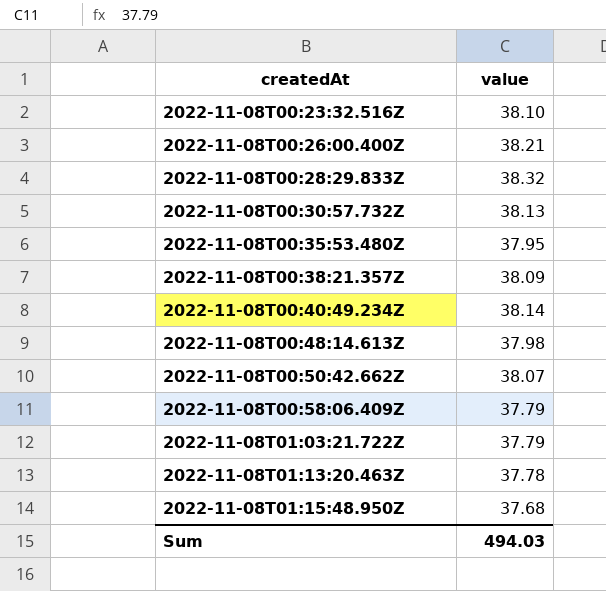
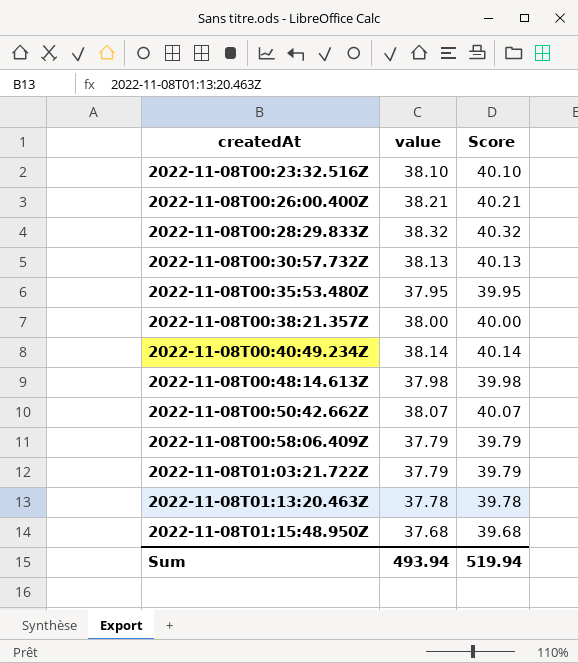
column Score | formula: none -> [value] + 2
2022-11-08T00:38:21.357Z | value: 38.09 -> 38.00
Sum | value: 494.03 -> 493.94

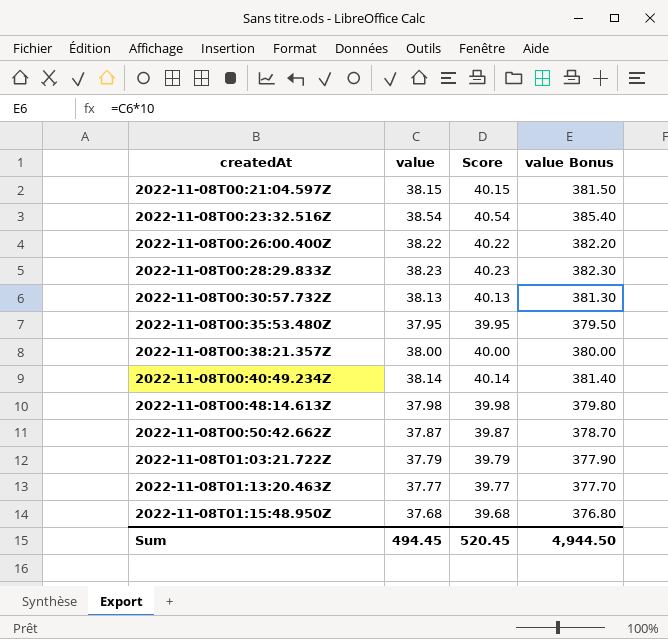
column value Bonus | formula: none -> [value] * 10
row 2022-11-08T00:58:06.409Z: 37.79 | 39.79 -> none
row 2022-11-08T00:21:04.597Z: none -> 38.15 | 40.15 | 381.50
2022-11-08T00:23:32.516Z | value: 38.10 -> 38.54
2022-11-08T00:23:32.516Z | Score: 40.10 -> 40.54
2022-11-08T00:26:00.400Z | value: 38.21 -> 38.22
2022-11-08T00:26:00.400Z | Score: 40.21 -> 40.22
2022-11-08T00:28:29.833Z | value: 38.32 -> 38.23
2022-11-08T00:28:29.833Z | Score: 40.32 -> 40.23
2022-11-08T00:50:42.662Z | value: 38.07 -> 37.87
2022-11-08T00:50:42.662Z | Score: 40.07 -> 39.87
2022-11-08T01:13:20.463Z | value: 37.78 -> 37.77
2022-11-08T01:13:20.463Z | Score: 39.78 -> 39.77
Sum | value: 493.94 -> 494.45
Sum | Score: 519.94 -> 520.45

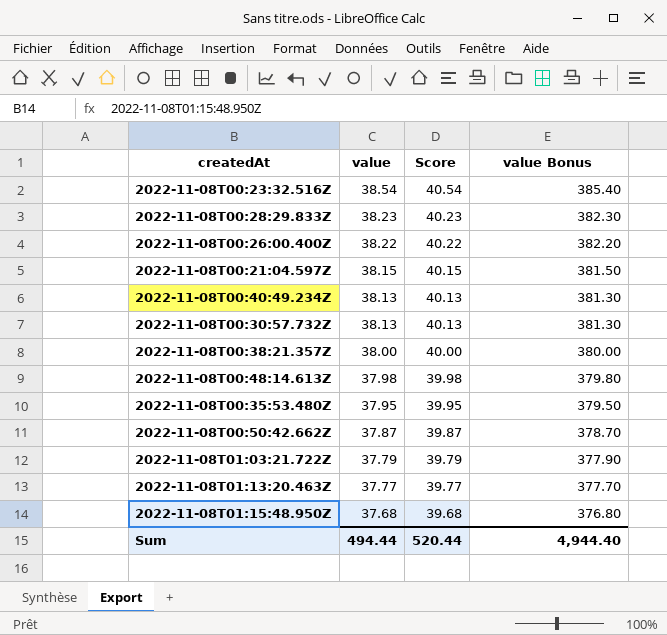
row order: createdAt ascending -> value descending
2022-11-08T00:40:49.234Z | value: 38.14 -> 38.13
2022-11-08T00:40:49.234Z | Score: 40.14 -> 40.13
2022-11-08T00:40:49.234Z | value Bonus: 381.40 -> 381.30
Sum | value: 494.45 -> 494.44
Sum | Score: 520.45 -> 520.44
Sum | value Bonus: 4,944.50 -> 4,944.40

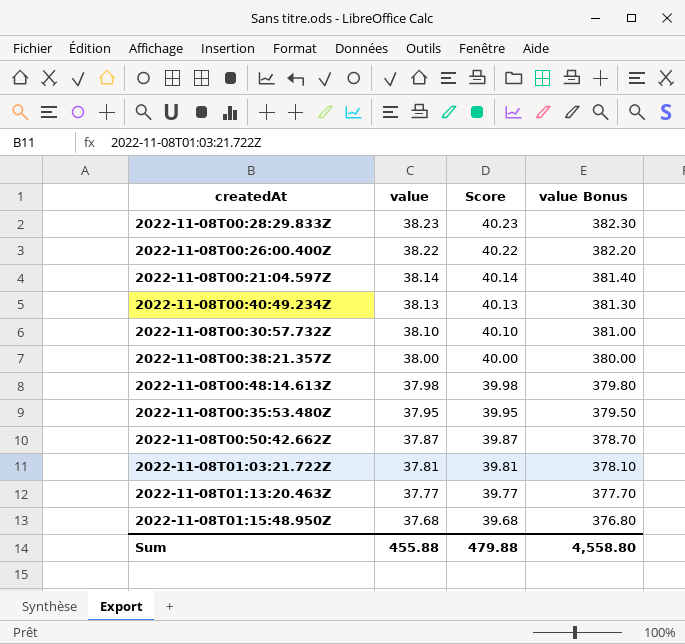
row 2022-11-08T00:23:32.516Z: 38.54 | 40.54 | 385.40 -> none
2022-11-08T00:21:04.597Z | value: 38.15 -> 38.14
2022-11-08T00:21:04.597Z | Score: 40.15 -> 40.14
2022-11-08T00:21:04.597Z | value Bonus: 381.50 -> 381.40
2022-11-08T00:30:57.732Z | value: 38.13 -> 38.10
2022-11-08T00:30:57.732Z | Score: 40.13 -> 40.10
2022-11-08T00:30:57.732Z | value Bonus: 381.30 -> 381.00
2022-11-08T01:03:21.722Z | value: 37.79 -> 37.81
2022-11-08T01:03:21.722Z | Score: 39.79 -> 39.81
2022-11-08T01:03:21.722Z | value Bonus: 377.90 -> 378.10
Sum | value: 494.44 -> 455.88
Sum | Score: 520.44 -> 479.88
Sum | value Bonus: 4,944.40 -> 4,558.80

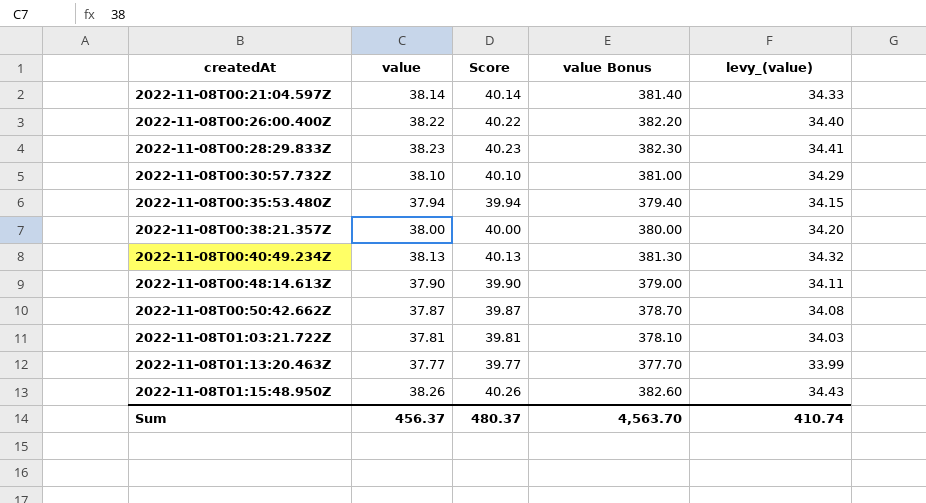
row order: value descending -> createdAt ascending
column levy_(value) | formula: none -> [value] * 0.9
2022-11-08T00:35:53.480Z | value: 37.95 -> 37.94
2022-11-08T00:35:53.480Z | Score: 39.95 -> 39.94
2022-11-08T00:35:53.480Z | value Bonus: 379.50 -> 379.40
2022-11-08T00:48:14.613Z | value: 37.98 -> 37.90
2022-11-08T00:48:14.613Z | Score: 39.98 -> 39.90
2022-11-08T00:48:14.613Z | value Bonus: 379.80 -> 379.00
2022-11-08T01:15:48.950Z | value: 37.68 -> 38.26
2022-11-08T01:15:48.950Z | Score: 39.68 -> 40.26
2022-11-08T01:15:48.950Z | value Bonus: 376.80 -> 382.60
Sum | value: 455.88 -> 456.37
Sum | Score: 479.88 -> 480.37
Sum | value Bonus: 4,558.80 -> 4,563.70

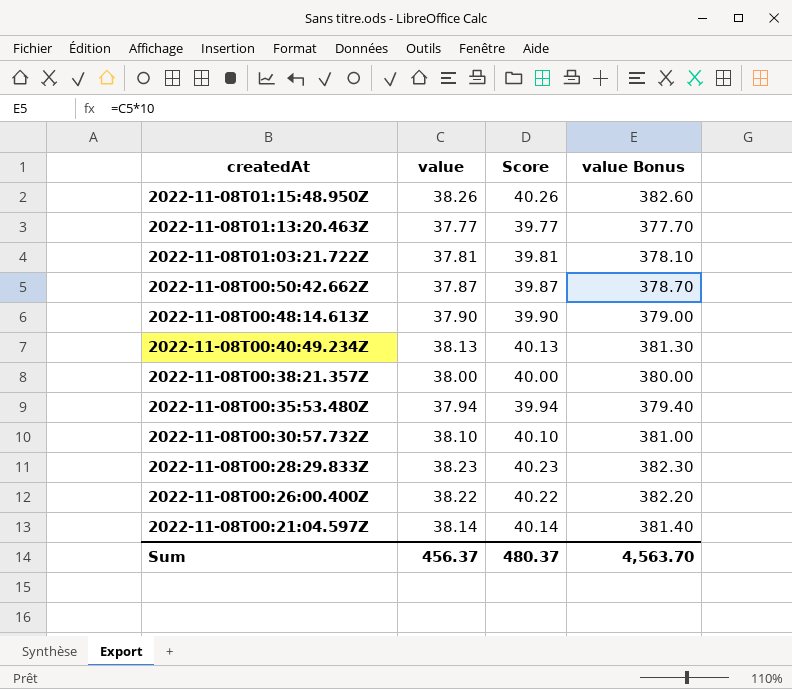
row order: createdAt ascending -> createdAt descending
column levy_(value) | formula: [value] * 0.9 -> none

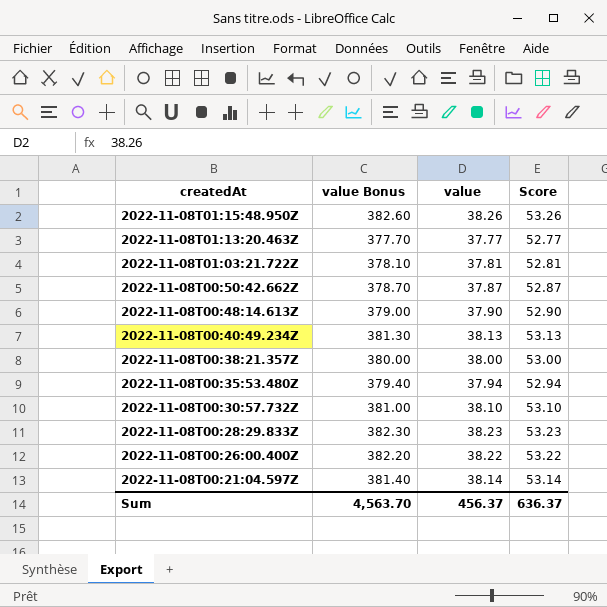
column value Bonus | position: 4 -> 2
column Score | formula: [value] + 2 -> [value] + 15
Sum | Score: 480.37 -> 636.37

